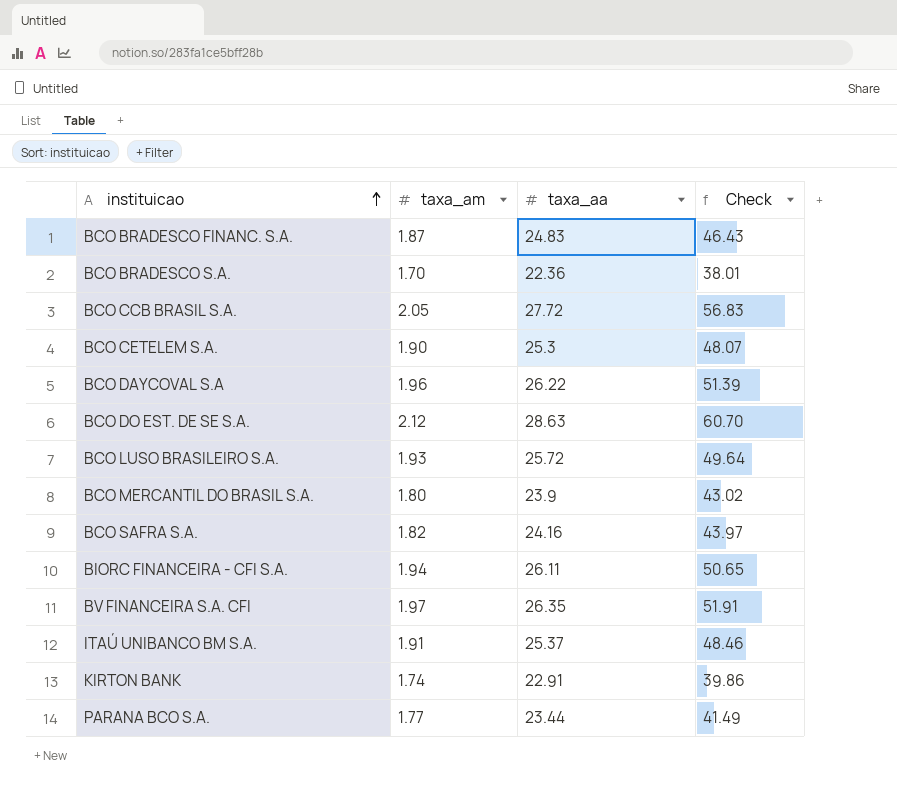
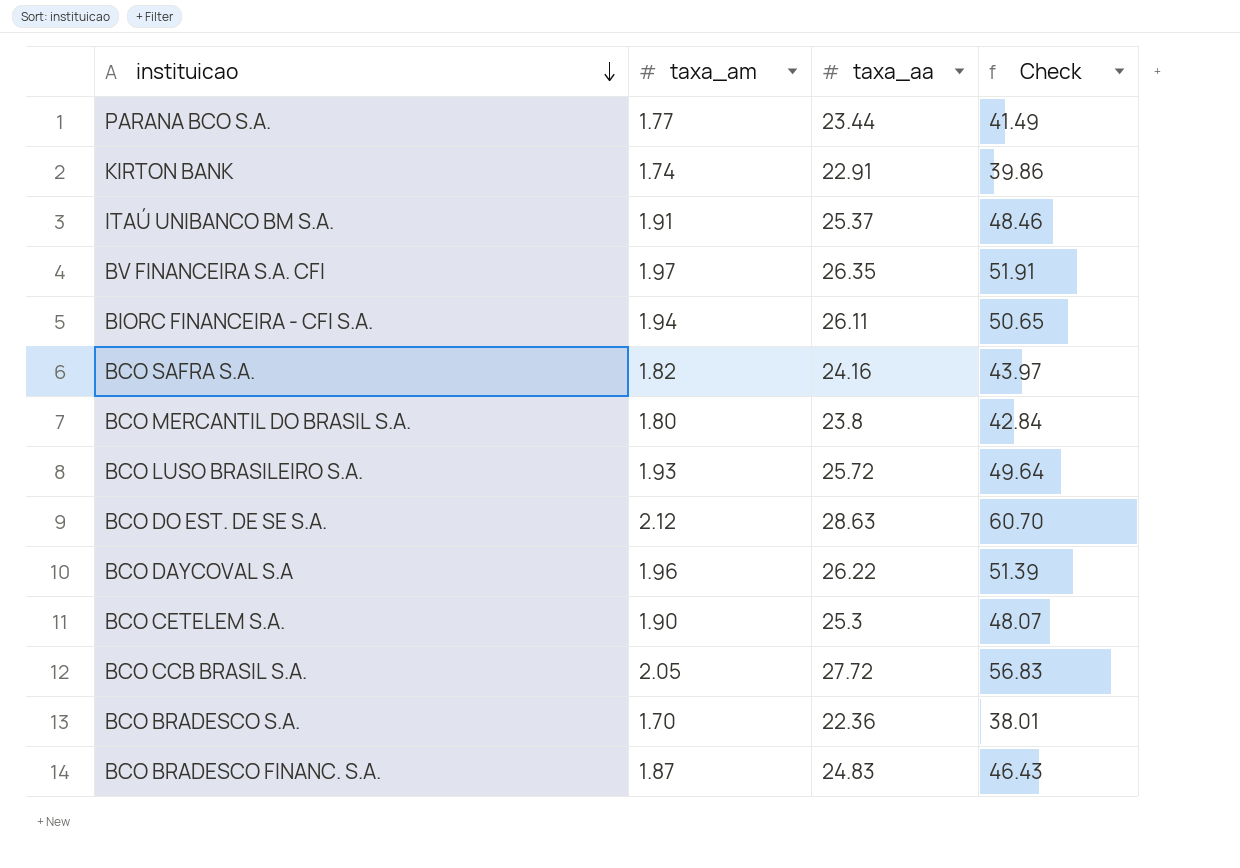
row order: instituicao ascending -> instituicao descending
BCO MERCANTIL DO BRASIL S.A. | taxa_aa: 23.9 -> 23.8
BCO MERCANTIL DO BRASIL S.A. | Check: 43.02 -> 42.84

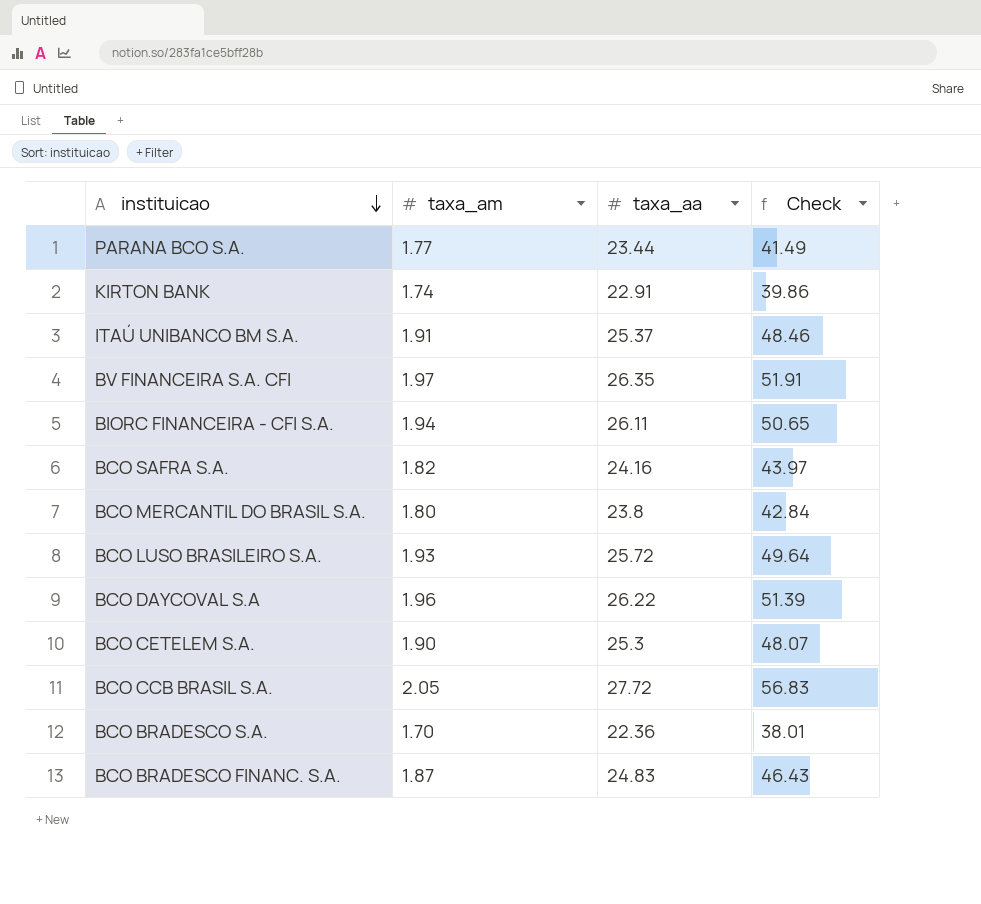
row BCO DO EST. DE SE S.A.: 2.12 | 28.63 | 60.70 -> none

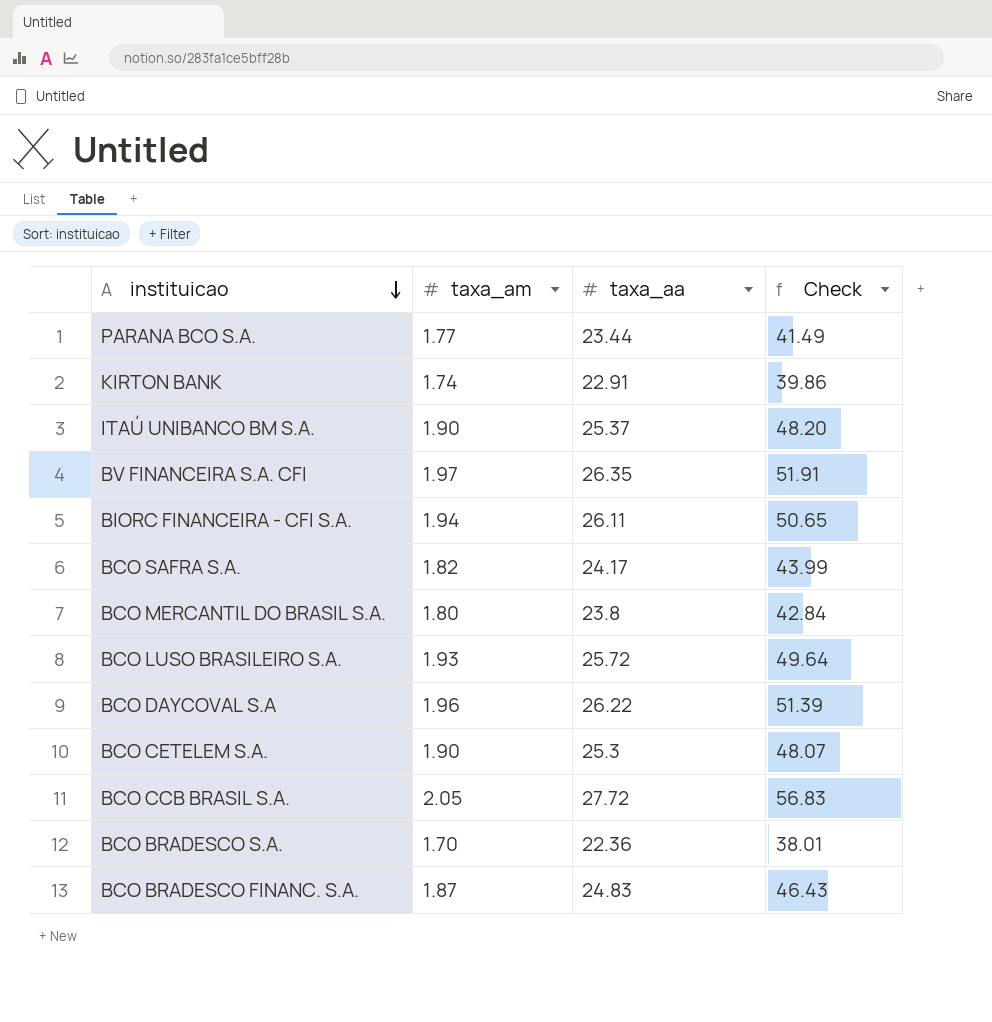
ITAÚ UNIBANCO BM S.A. | taxa_am: 1.91 -> 1.90
ITAÚ UNIBANCO BM S.A. | Check: 48.46 -> 48.20
BCO SAFRA S.A. | taxa_aa: 24.16 -> 24.17
BCO SAFRA S.A. | Check: 43.97 -> 43.99

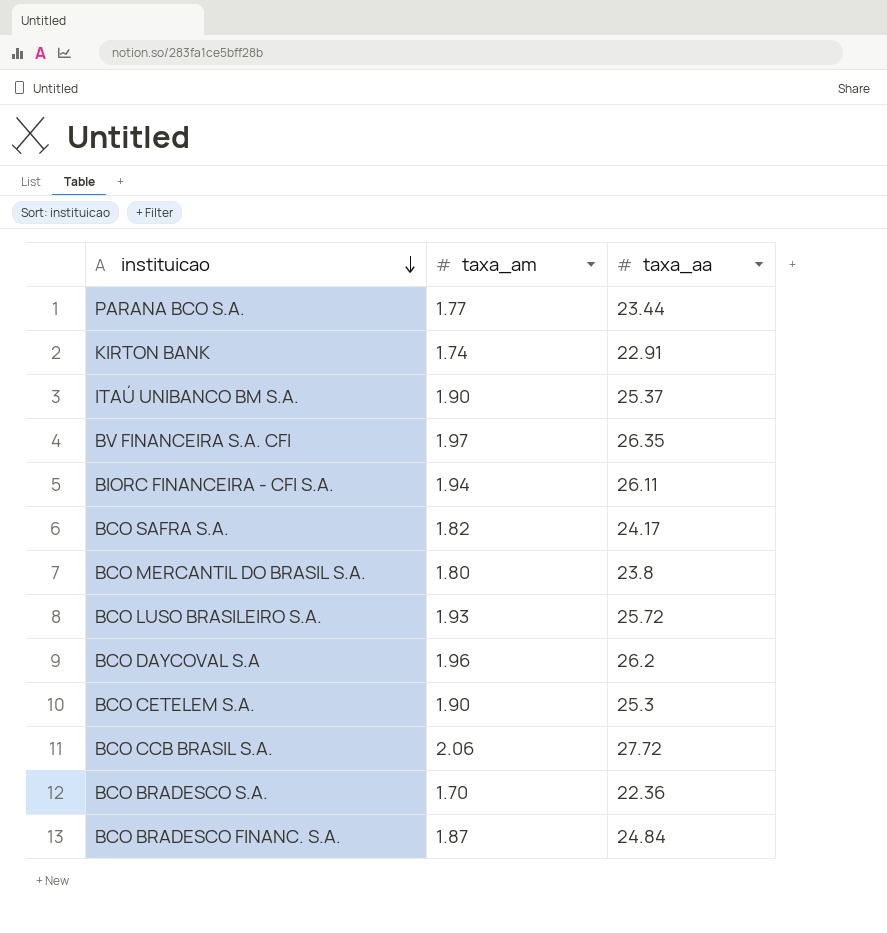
column Check | formula: [taxa_am] * [taxa_aa] -> none
BCO DAYCOVAL S.A | taxa_aa: 26.22 -> 26.2
BCO CCB BRASIL S.A. | taxa_am: 2.05 -> 2.06
BCO BRADESCO FINANC. S.A. | taxa_aa: 24.83 -> 24.84

